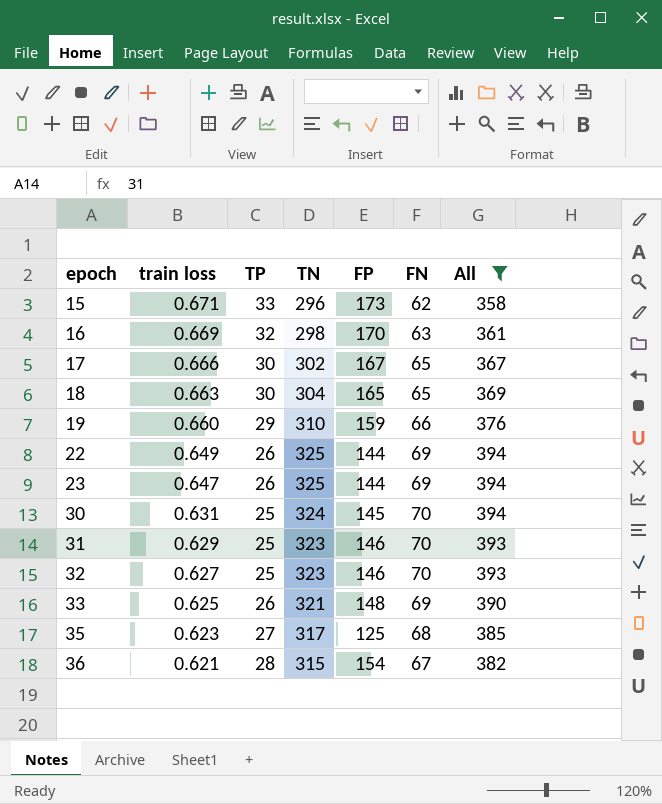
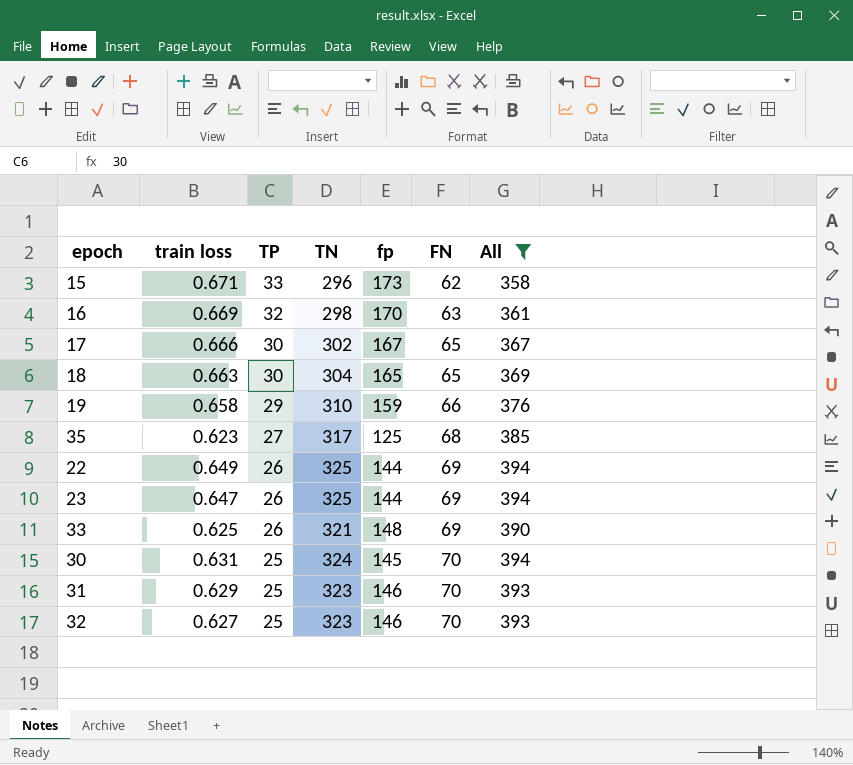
row order: epoch ascending -> TP descending
column name: FP -> fp
row 36: 0.621 | 28 | 315 | 154 | 67 | 382 -> none
19 | train loss: 0.660 -> 0.658

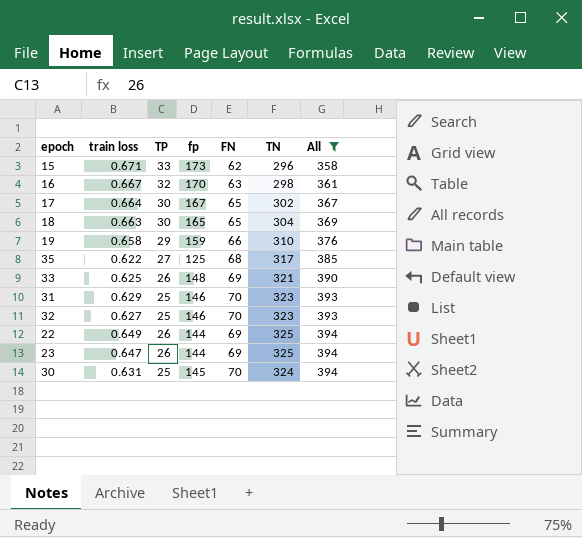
row order: TP descending -> All ascending
column TN | position: 4 -> 6
16 | train loss: 0.669 -> 0.667
17 | train loss: 0.666 -> 0.664
35 | train loss: 0.623 -> 0.622

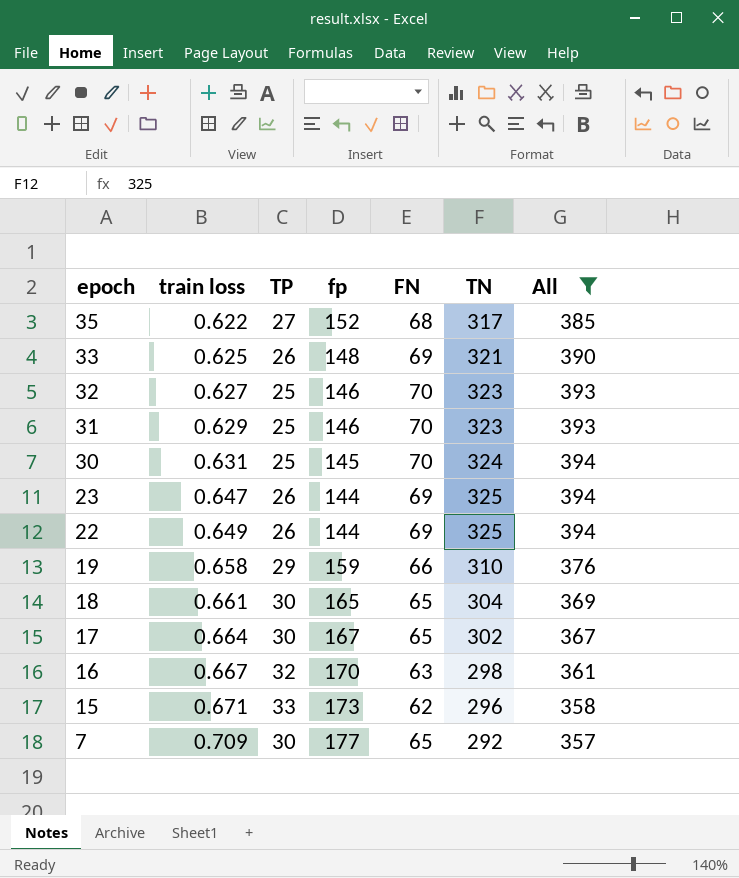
row order: All ascending -> epoch descending
35 | fp: 125 -> 152
18 | train loss: 0.663 -> 0.661
row 7: none -> 0.709 | 30 | 177 | 65 | 292 | 357

